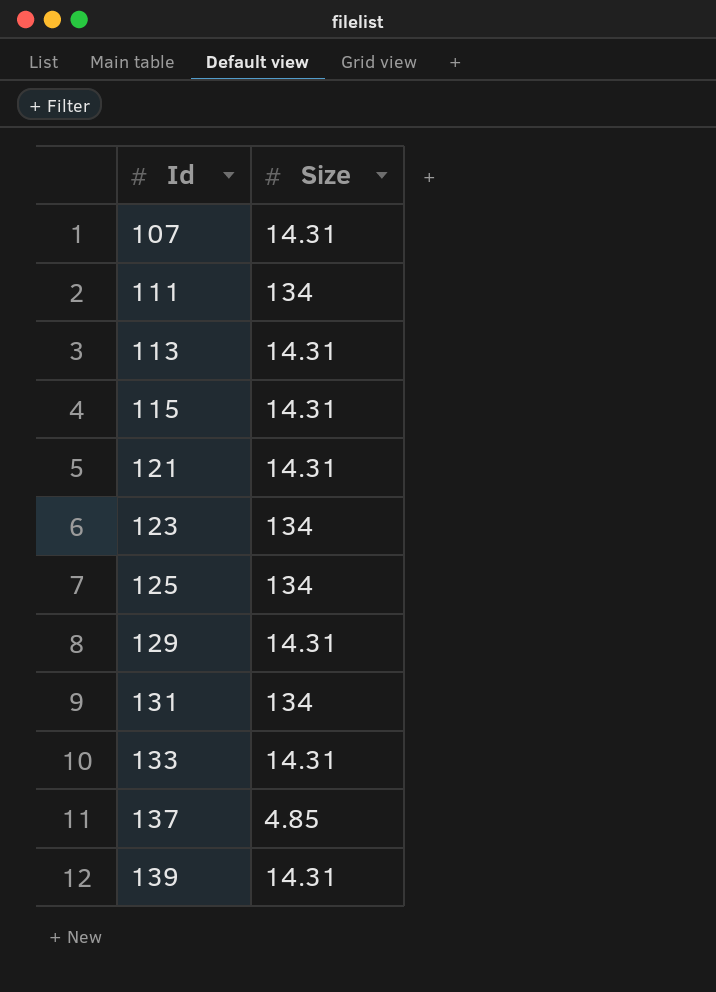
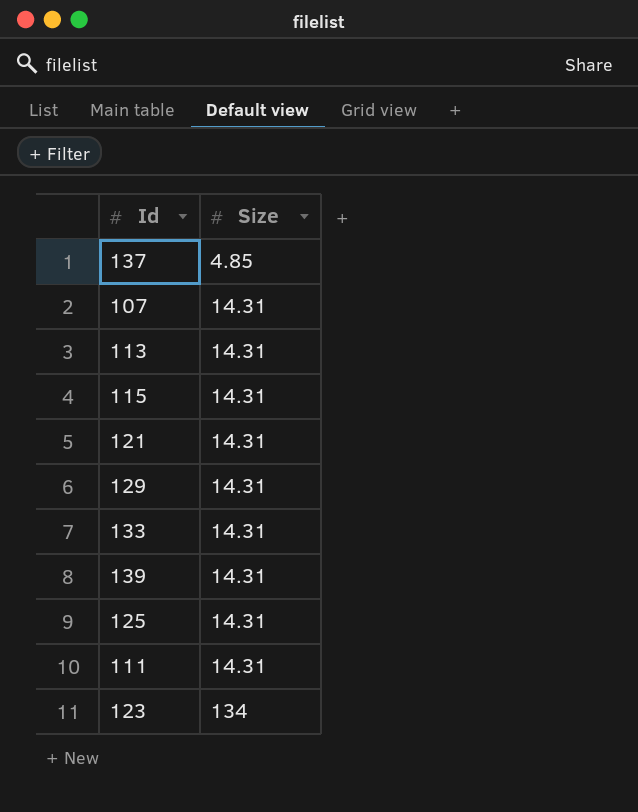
row order: Id ascending -> Size ascending
row 131: 134 -> none
125 | Size: 134 -> 14.31
111 | Size: 134 -> 14.31

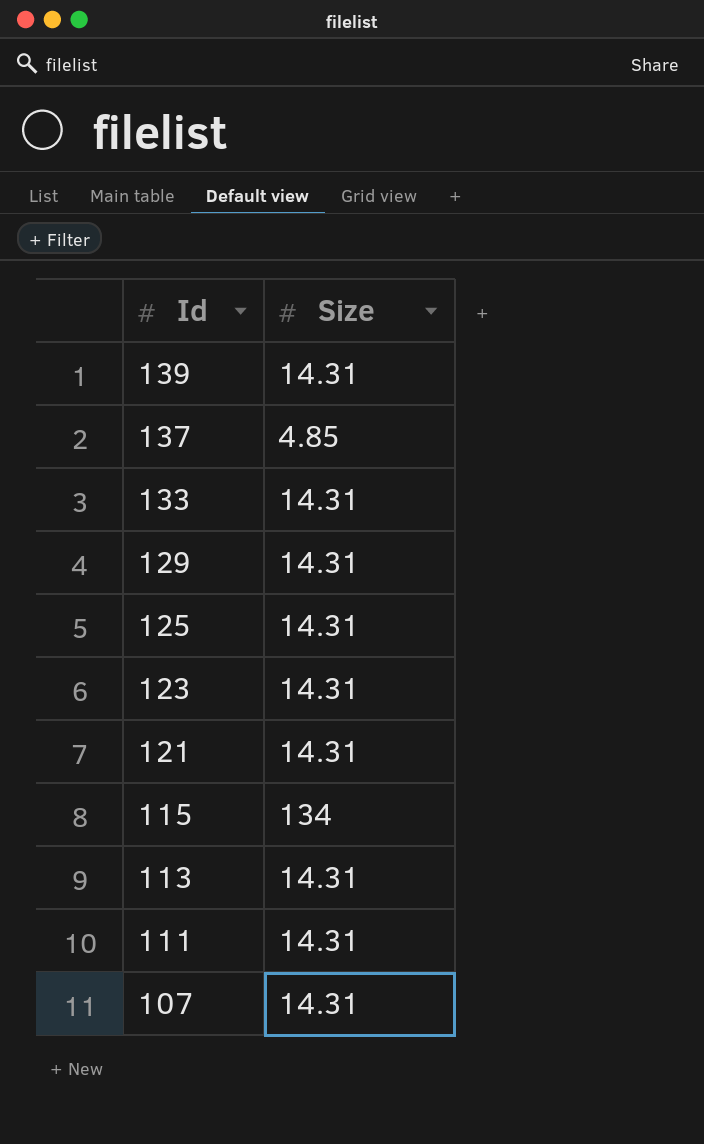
row order: Size ascending -> Id descending
123 | Size: 134 -> 14.31
115 | Size: 14.31 -> 134

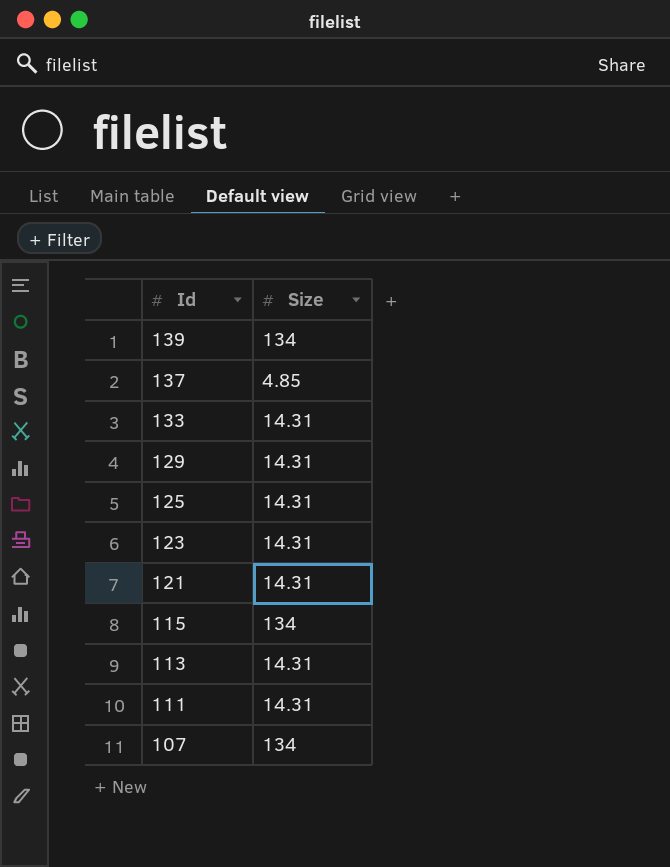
139 | Size: 14.31 -> 134
107 | Size: 14.31 -> 134

